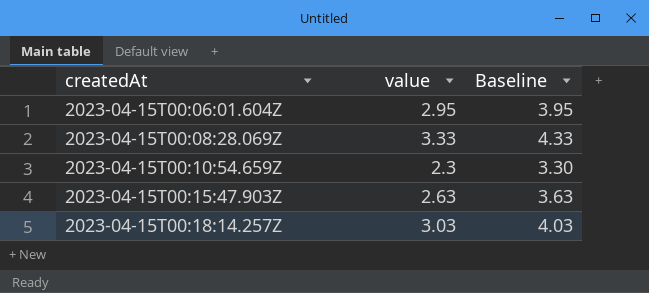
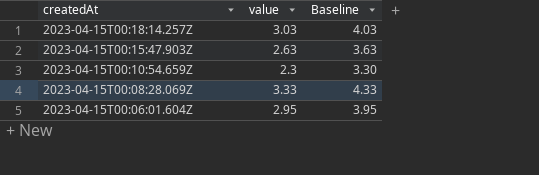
row order: createdAt ascending -> createdAt descending

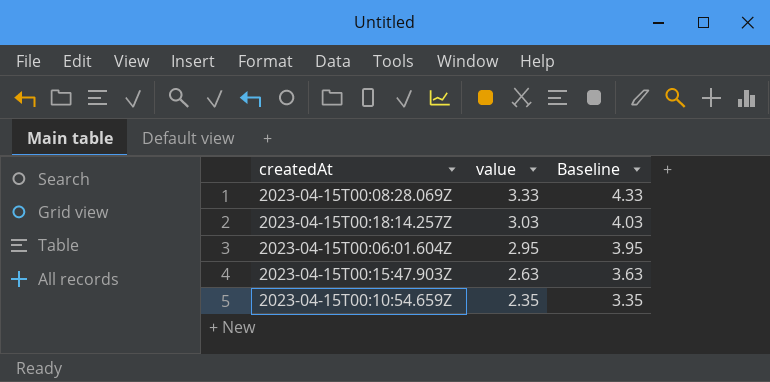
row order: createdAt descending -> value descending
2023-04-15T00:10:54.659Z | value: 2.3 -> 2.35
2023-04-15T00:10:54.659Z | Baseline: 3.30 -> 3.35

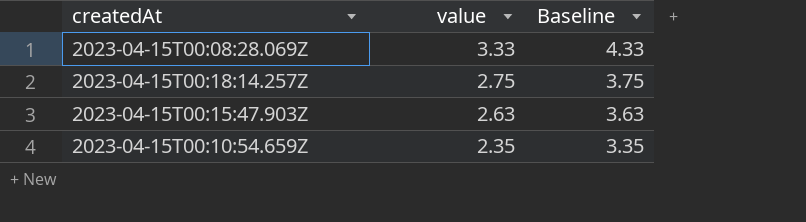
row 2023-04-15T00:06:01.604Z: 2.95 | 3.95 -> none
2023-04-15T00:18:14.257Z | value: 3.03 -> 2.75
2023-04-15T00:18:14.257Z | Baseline: 4.03 -> 3.75

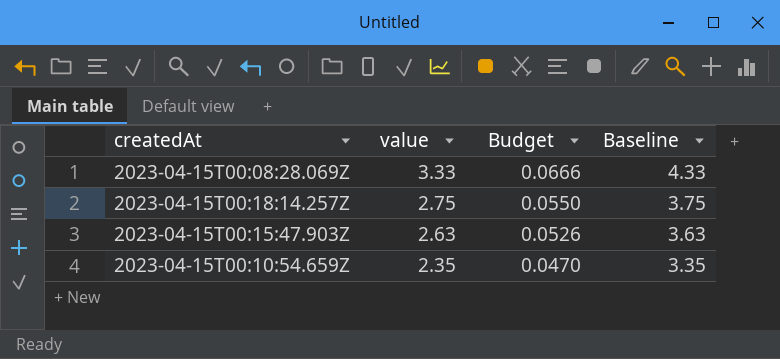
column Budget | formula: none -> [value] * 0.02

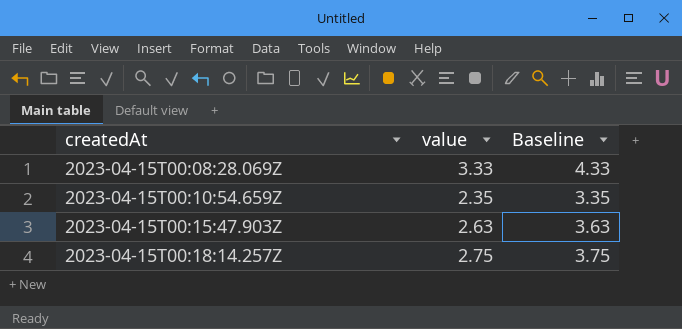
row order: value descending -> createdAt ascending
column Budget | formula: [value] * 0.02 -> none

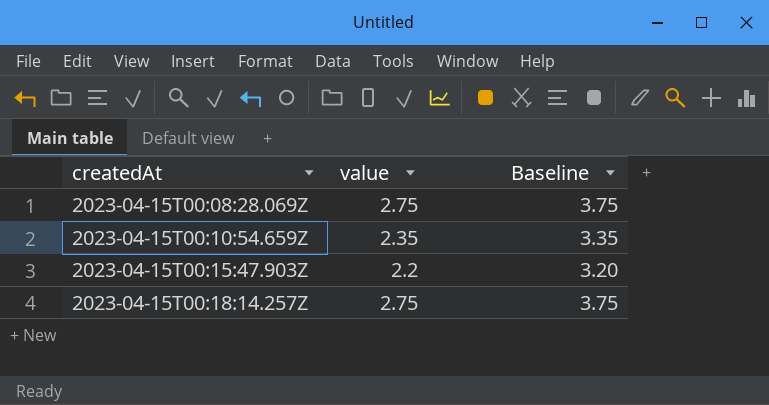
2023-04-15T00:08:28.069Z | value: 3.33 -> 2.75
2023-04-15T00:08:28.069Z | Baseline: 4.33 -> 3.75
2023-04-15T00:15:47.903Z | value: 2.63 -> 2.2
2023-04-15T00:15:47.903Z | Baseline: 3.63 -> 3.20

